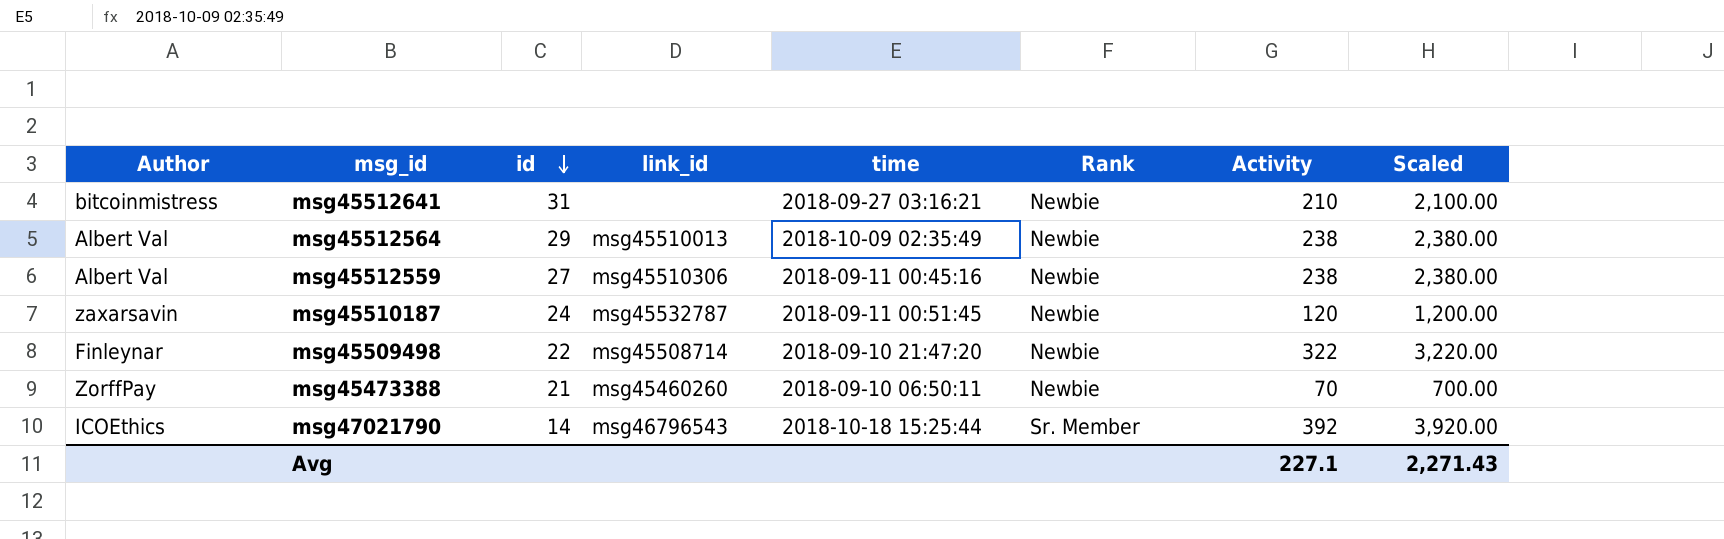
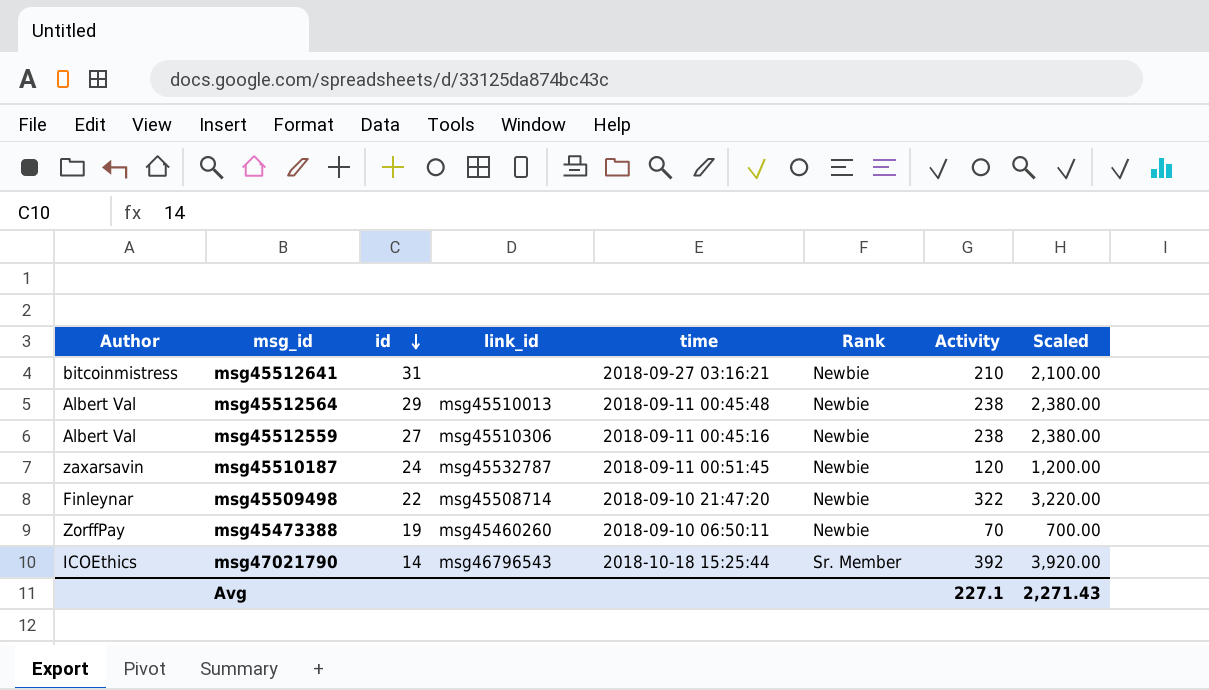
msg45512564 | time: 2018-10-09 02:35:49 -> 2018-09-11 00:45:48
msg45473388 | id: 21 -> 19

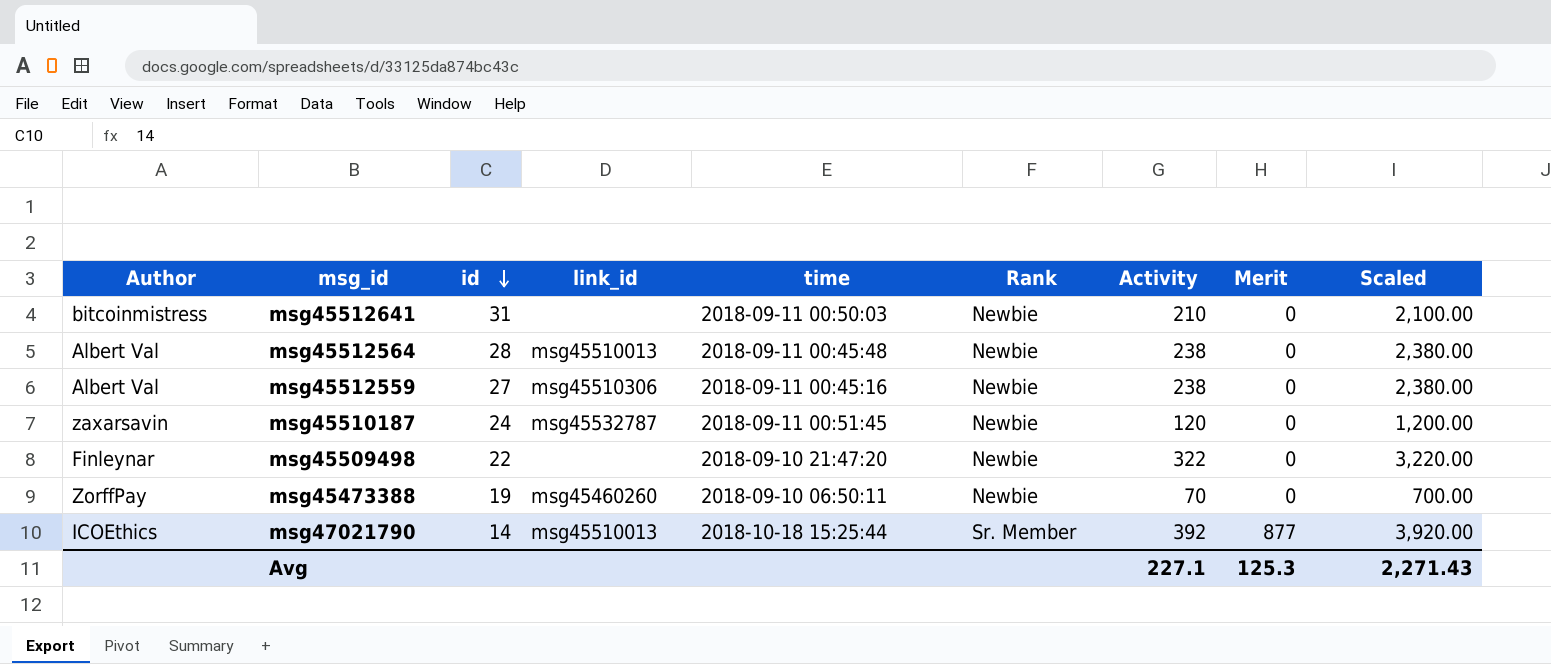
column Merit | position: none -> 8
msg45512641 | time: 2018-09-27 03:16:21 -> 2018-09-11 00:50:03
msg45512564 | id: 29 -> 28
msg45509498 | link_id: msg45508714 -> none
msg47021790 | link_id: msg46796543 -> msg45510013

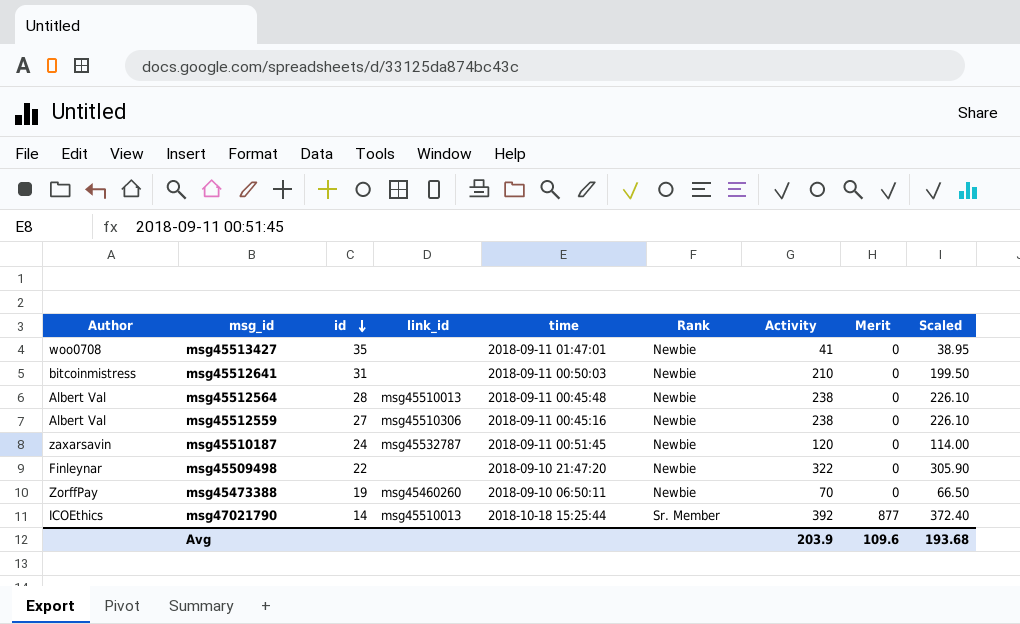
column Scaled | formula: [Activity] * 10 -> [Activity] * 0.95
row msg45513427: none -> woo0708 | 35 | none | 2018-09-11 01:47:01 | Newbie | 41 | 0 | 38.95
Avg | Activity: 227.1 -> 203.9
Avg | Merit: 125.3 -> 109.6
Avg | Scaled: 2,271.43 -> 193.68

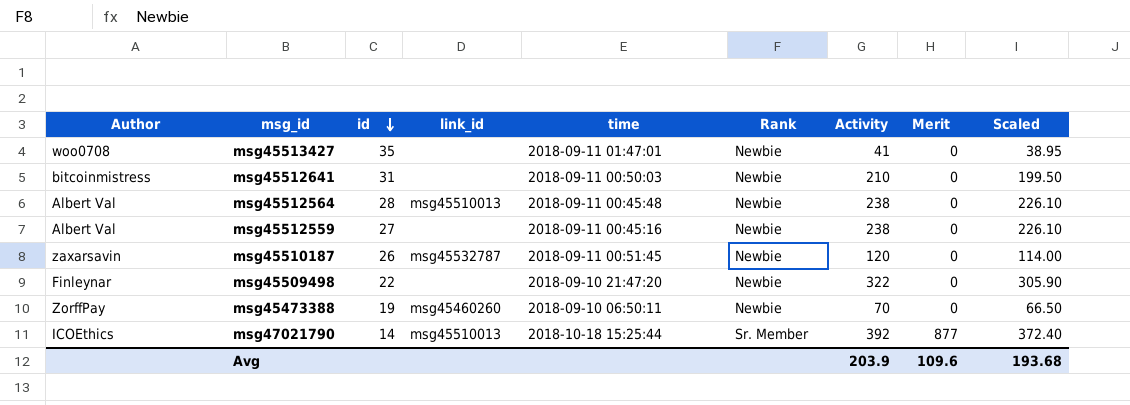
msg45512559 | link_id: msg45510306 -> none
msg45510187 | id: 24 -> 26

